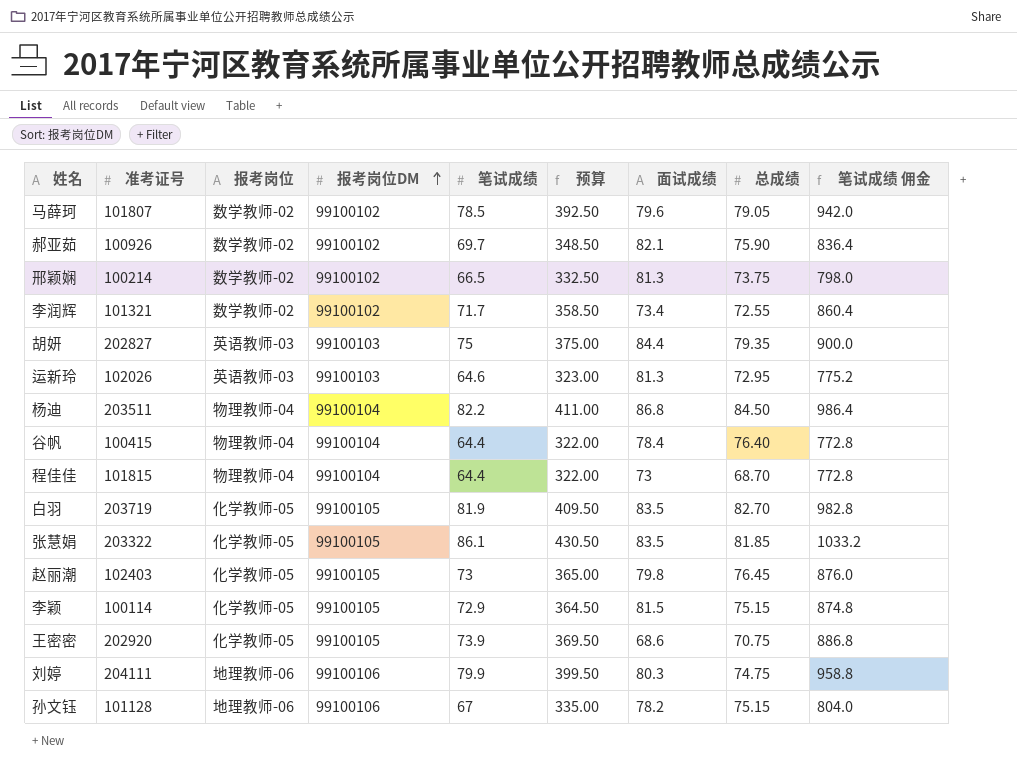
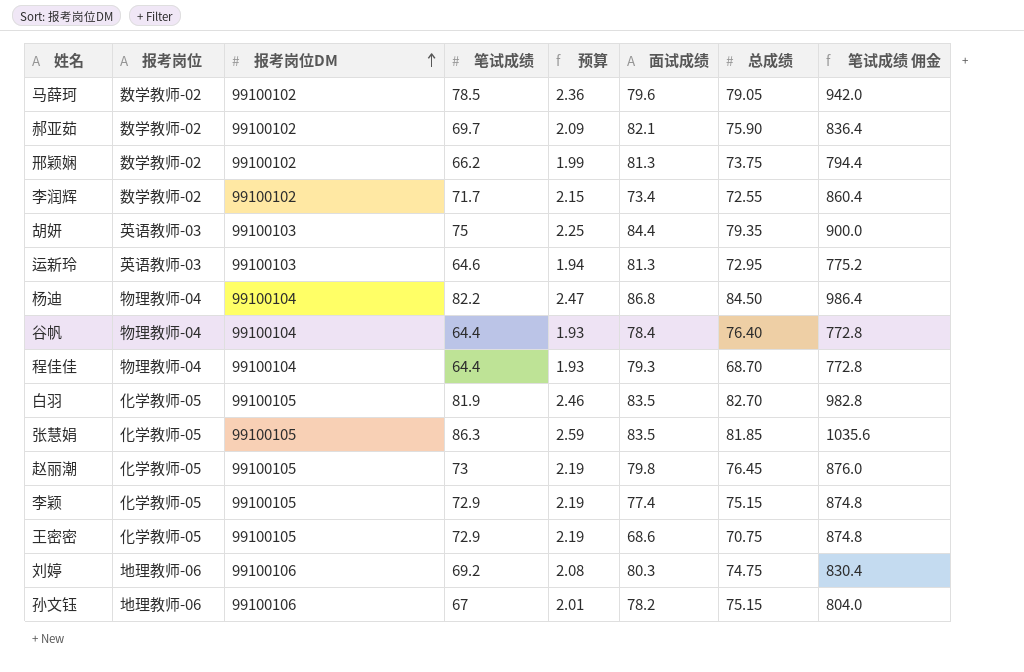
column 准考证号 | position: 2 -> none
column 预算 | formula: [笔试成绩] * 5 -> [笔试成绩] * 0.03
邢颖娴 | 笔试成绩: 66.5 -> 66.2
邢颖娴 | 笔试成绩 佣金: 798.0 -> 794.4
程佳佳 | 面试成绩: 73 -> 79.3
张慧娟 | 笔试成绩: 86.1 -> 86.3
张慧娟 | 笔试成绩 佣金: 1033.2 -> 1035.6
李颖 | 面试成绩: 81.5 -> 77.4
王密密 | 笔试成绩: 73.9 -> 72.9
王密密 | 笔试成绩 佣金: 886.8 -> 874.8
刘婷 | 笔试成绩: 79.9 -> 69.2
刘婷 | 笔试成绩 佣金: 958.8 -> 830.4

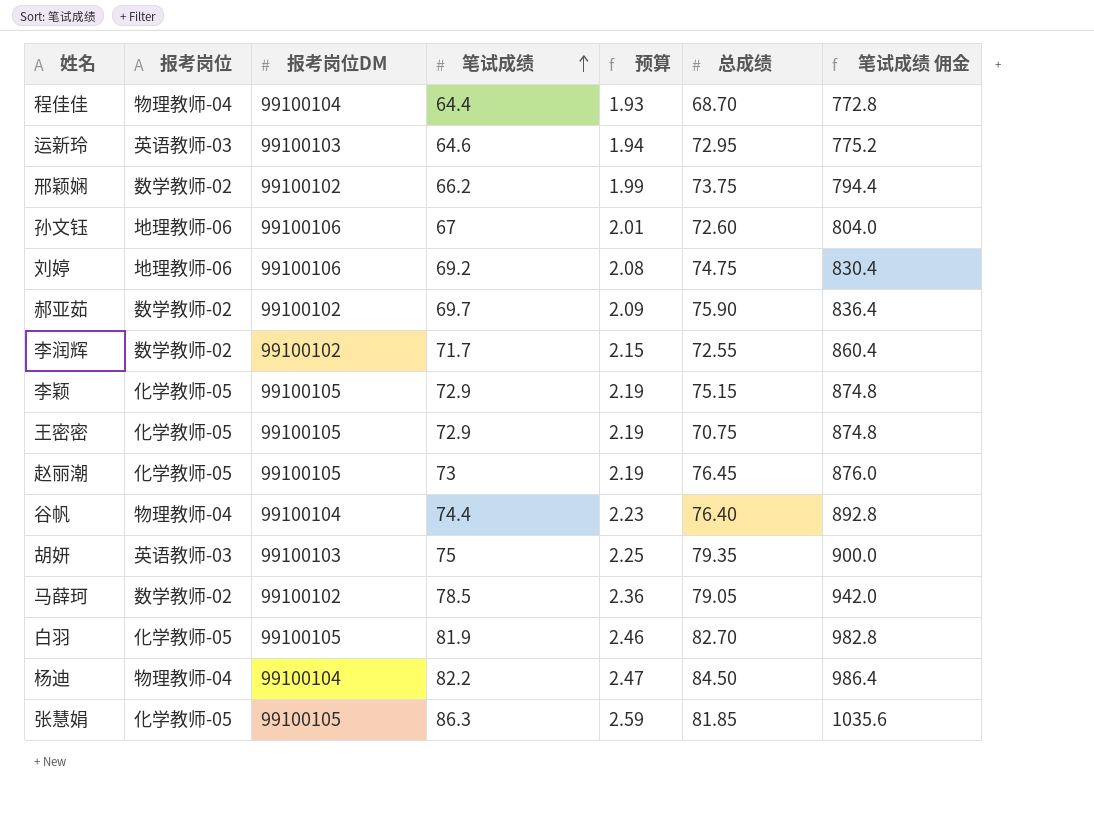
row order: 报考岗位DM ascending -> 笔试成绩 ascending
column 面试成绩 | position: 6 -> none
孙文钰 | 总成绩: 75.15 -> 72.60
谷帆 | 笔试成绩: 64.4 -> 74.4
谷帆 | 预算: 1.93 -> 2.23
谷帆 | 笔试成绩 佣金: 772.8 -> 892.8

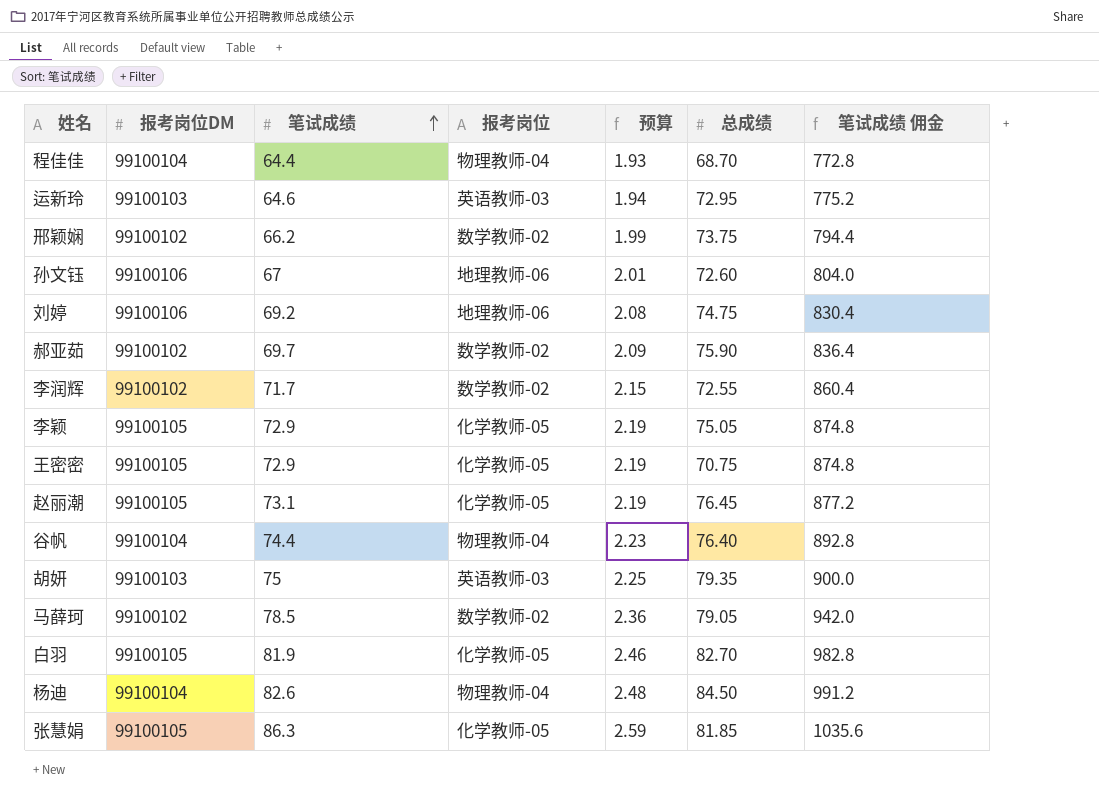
column 报考岗位 | position: 2 -> 4
李颖 | 总成绩: 75.15 -> 75.05
赵丽潮 | 笔试成绩: 73 -> 73.1
赵丽潮 | 笔试成绩 佣金: 876.0 -> 877.2
杨迪 | 笔试成绩: 82.2 -> 82.6
杨迪 | 预算: 2.47 -> 2.48
杨迪 | 笔试成绩 佣金: 986.4 -> 991.2

